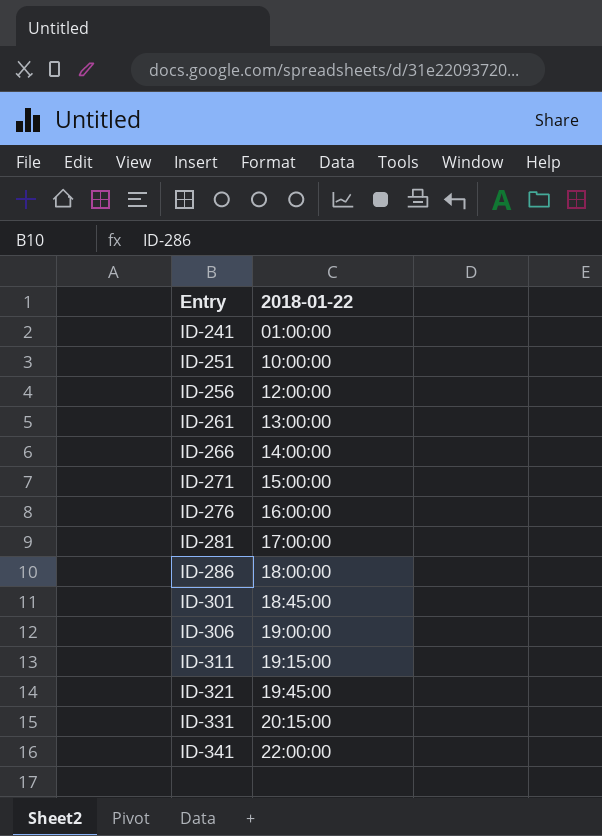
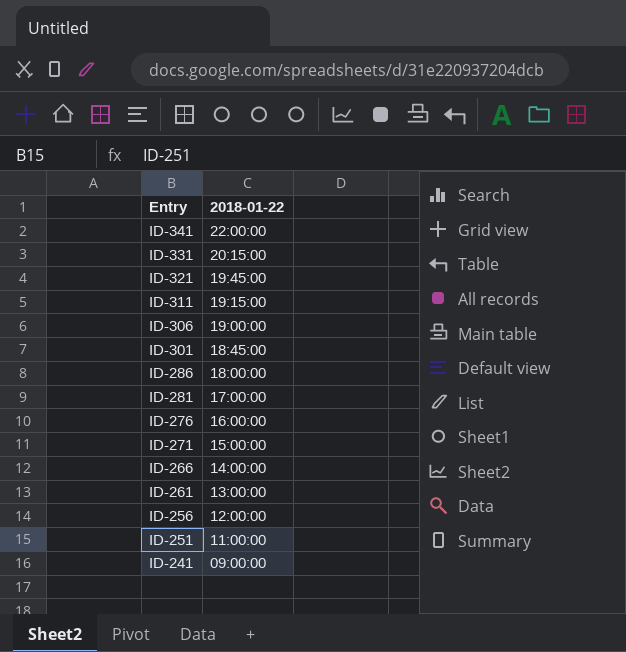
row order: Entry ascending -> Entry descending
ID-251 | 2018-01-22: 10:00:00 -> 11:00:00
ID-241 | 2018-01-22: 01:00:00 -> 09:00:00

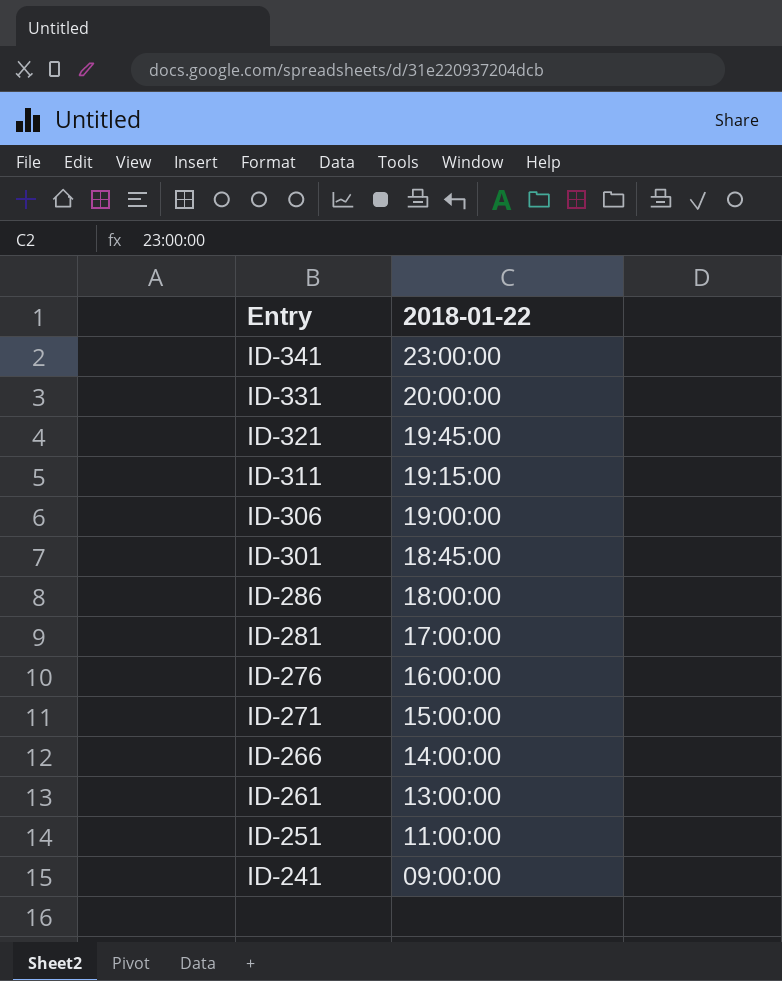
row ID-256: 12:00:00 -> none
ID-341 | 2018-01-22: 22:00:00 -> 23:00:00
ID-331 | 2018-01-22: 20:15:00 -> 20:00:00

